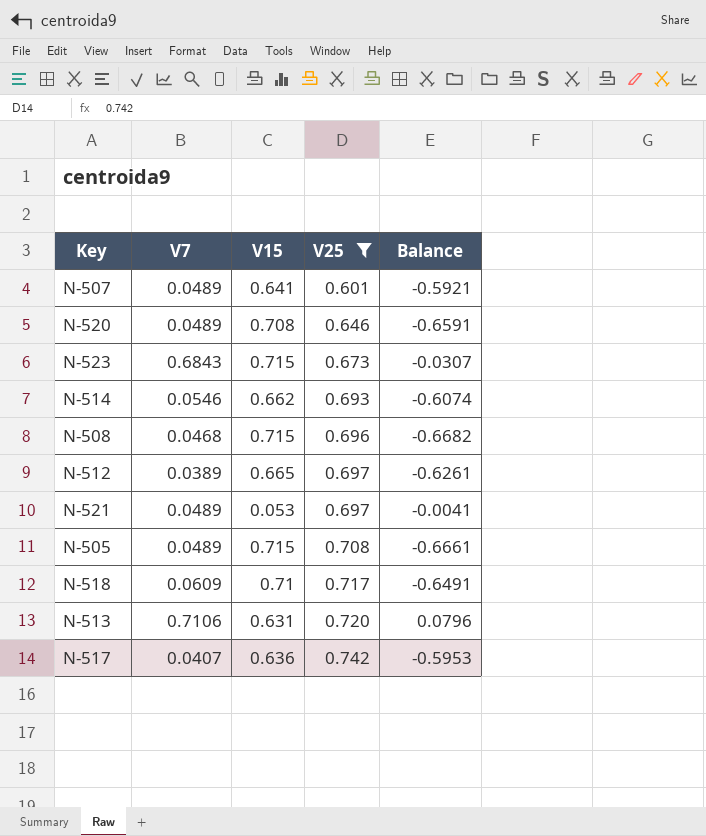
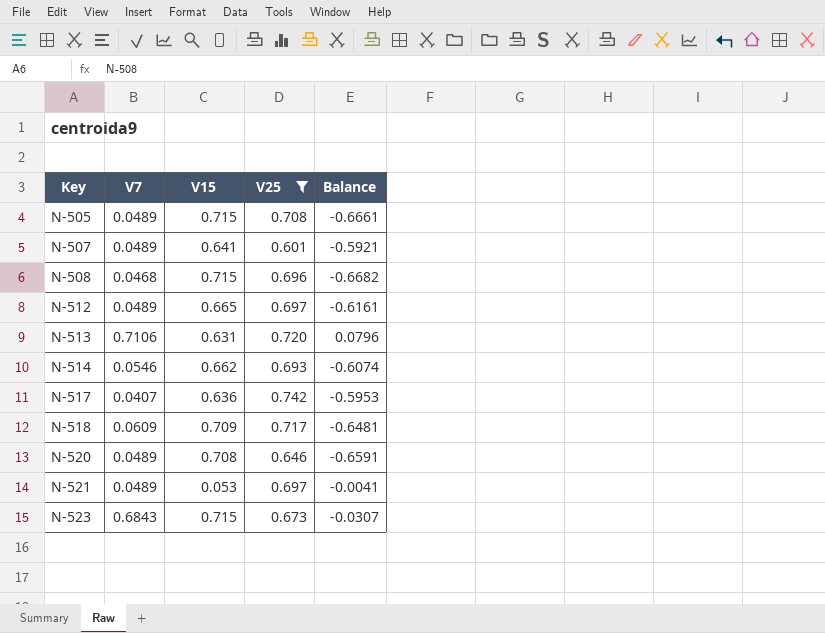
row order: V25 ascending -> Key ascending
N-512 | V7: 0.0389 -> 0.0489
N-512 | Balance: -0.6261 -> -0.6161
N-518 | V15: 0.71 -> 0.709
N-518 | Balance: -0.6491 -> -0.6481

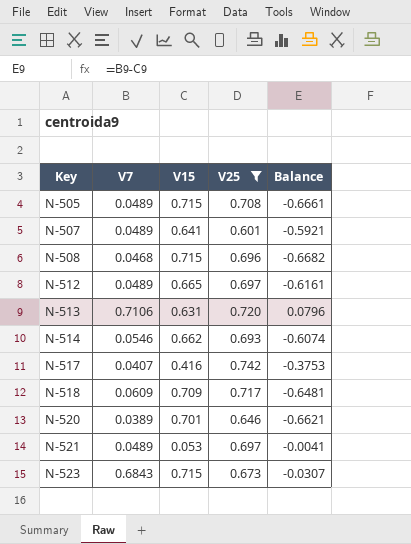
N-517 | V15: 0.636 -> 0.416
N-517 | Balance: -0.5953 -> -0.3753
N-520 | V7: 0.0489 -> 0.0389
N-520 | V15: 0.708 -> 0.701
N-520 | Balance: -0.6591 -> -0.6621

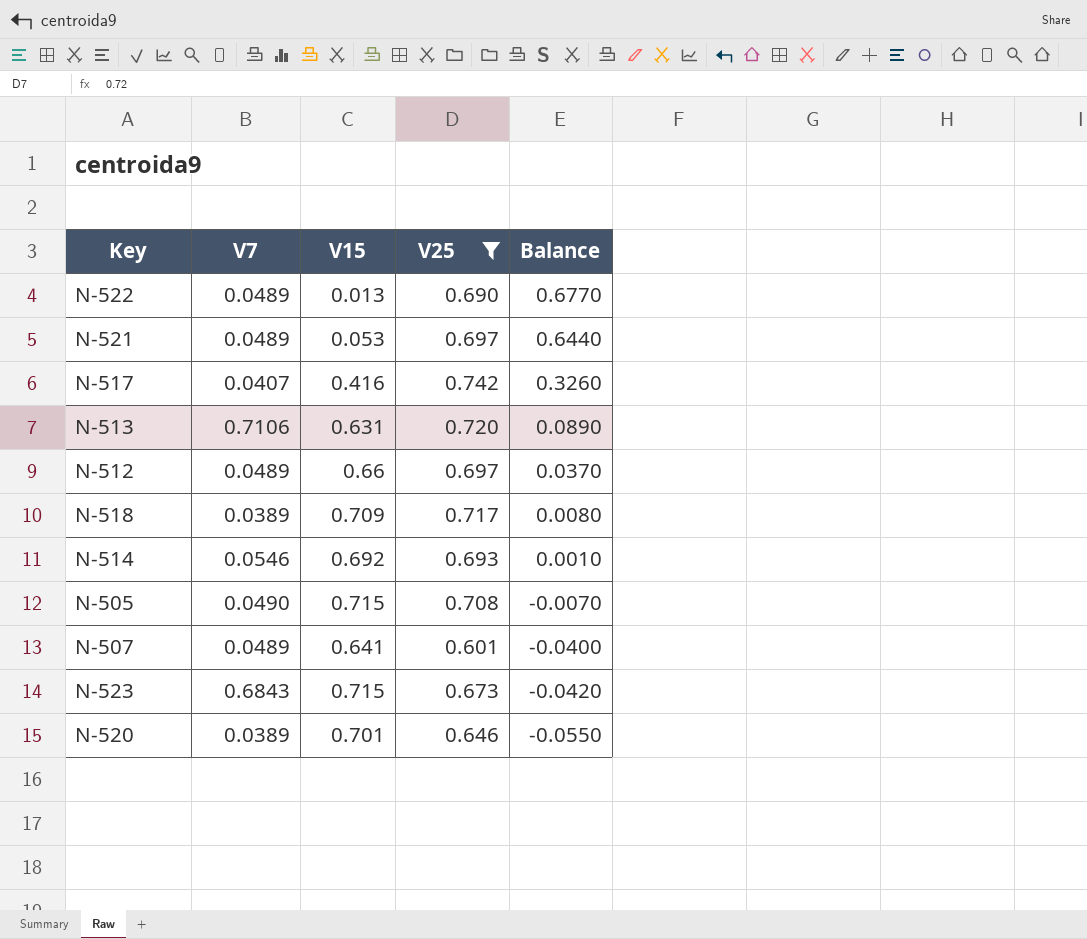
row order: Key ascending -> Balance descending
column Balance | formula: [V7] - [V15] -> [V25] - [V15]
row N-508: 0.0468 | 0.715 | 0.696 | -0.6682 -> none
row N-522: none -> 0.0489 | 0.013 | 0.690 | 0.6770
N-512 | V15: 0.665 -> 0.66
N-518 | V7: 0.0609 -> 0.0389
N-514 | V15: 0.662 -> 0.692
N-505 | V7: 0.0489 -> 0.0490

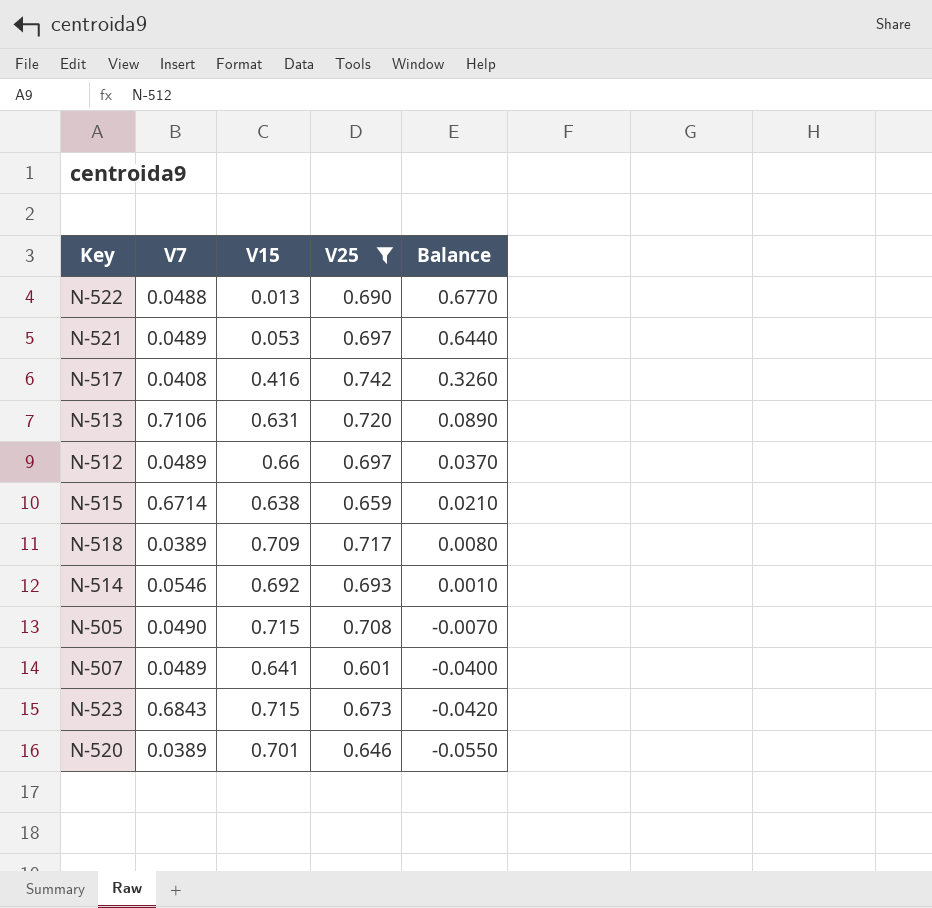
N-522 | V7: 0.0489 -> 0.0488
N-517 | V7: 0.0407 -> 0.0408
row N-515: none -> 0.6714 | 0.638 | 0.659 | 0.0210

